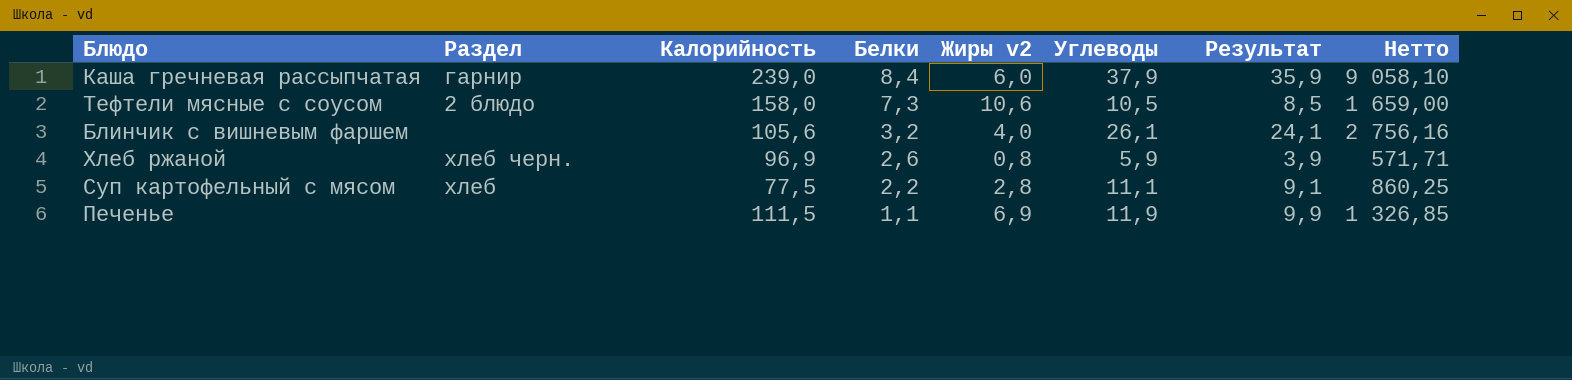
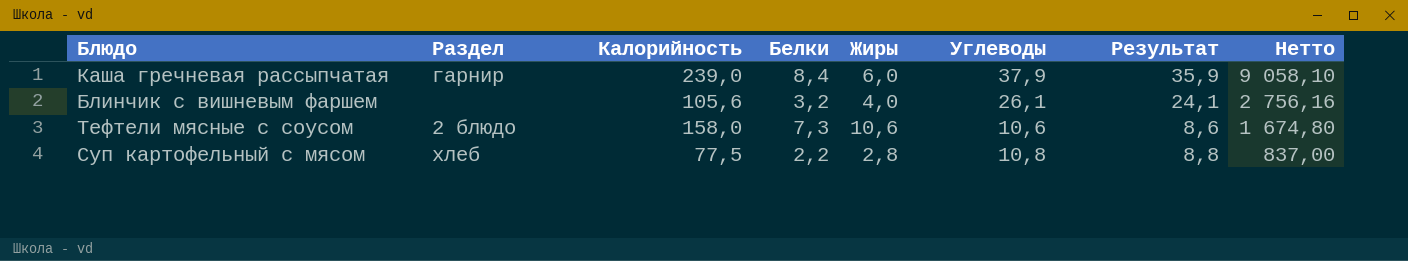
row order: Белки descending -> Нетто descending
column name: Жиры v2 -> Жиры
row Хлеб ржаной: хлеб черн. | 96,9 | 2,6 | 0,8 | 5,9 | 3,9 | 571,71 -> none
row Печенье: none | 111,5 | 1,1 | 6,9 | 11,9 | 9,9 | 1 326,85 -> none
Тефтели мясные с соусом | Углеводы: 10,5 -> 10,6
Тефтели мясные с соусом | Результат: 8,5 -> 8,6
Тефтели мясные с соусом | Нетто: 1 659,00 -> 1 674,80
Суп картофельный с мясом | Углеводы: 11,1 -> 10,8
Суп картофельный с мясом | Результат: 9,1 -> 8,8
Суп картофельный с мясом | Нетто: 860,25 -> 837,00

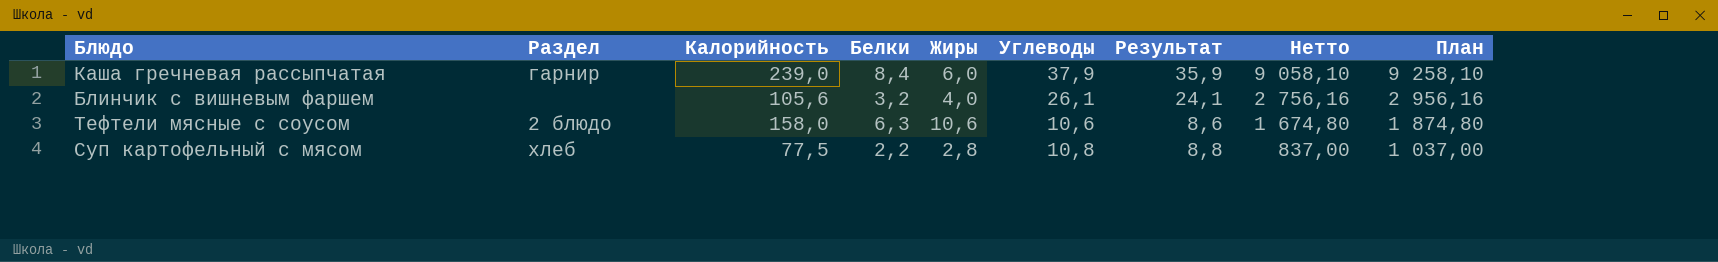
column План | formula: none -> [Нетто] + 200
Тефтели мясные с соусом | Белки: 7,3 -> 6,3

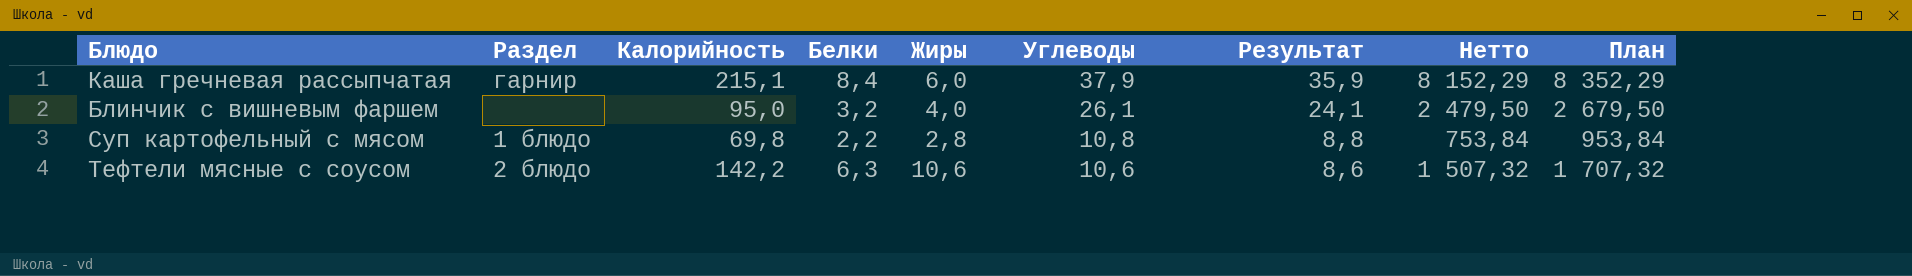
row order: Нетто descending -> Углеводы descending
Каша гречневая рассыпчатая | Калорийность: 239,0 -> 215,1
Каша гречневая рассыпчатая | Нетто: 9 058,10 -> 8 152,29
Каша гречневая рассыпчатая | План: 9 258,10 -> 8 352,29
Блинчик с вишневым фаршем | Калорийность: 105,6 -> 95,0
Блинчик с вишневым фаршем | Нетто: 2 756,16 -> 2 479,50
Блинчик с вишневым фаршем | План: 2 956,16 -> 2 679,50
Суп картофельный с мясом | Раздел: хлеб -> 1 блюдо
Суп картофельный с мясом | Калорийность: 77,5 -> 69,8
Суп картофельный с мясом | Нетто: 837,00 -> 753,84
Суп картофельный с мясом | План: 1 037,00 -> 953,84
Тефтели мясные с соусом | Калорийность: 158,0 -> 142,2
Тефтели мясные с соусом | Нетто: 1 674,80 -> 1 507,32
Тефтели мясные с соусом | План: 1 874,80 -> 1 707,32

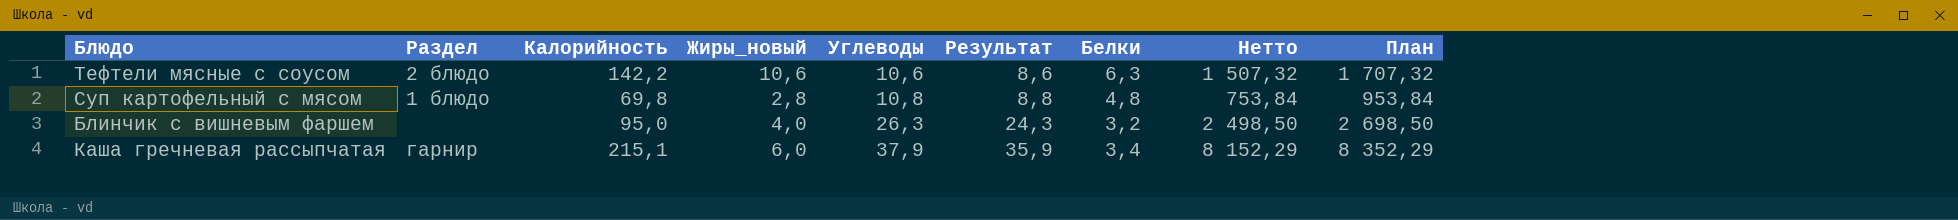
row order: Углеводы descending -> Углеводы ascending
column name: Жиры -> Жиры_новый
column Белки | position: 4 -> 7
Суп картофельный с мясом | Белки: 2,2 -> 4,8
Блинчик с вишневым фаршем | Углеводы: 26,1 -> 26,3
Блинчик с вишневым фаршем | Результат: 24,1 -> 24,3
Блинчик с вишневым фаршем | Нетто: 2 479,50 -> 2 498,50
Блинчик с вишневым фаршем | План: 2 679,50 -> 2 698,50
Каша гречневая рассыпчатая | Белки: 8,4 -> 3,4

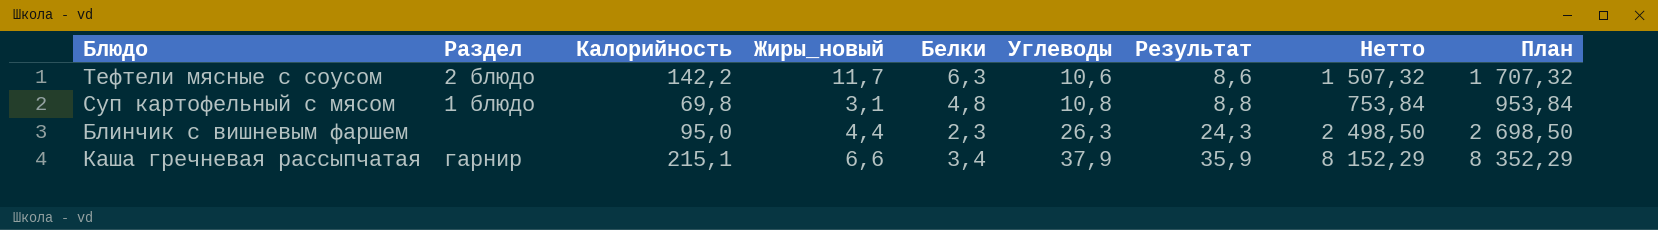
column Белки | position: 7 -> 5
Тефтели мясные с соусом | Жиры_новый: 10,6 -> 11,7
Суп картофельный с мясом | Жиры_новый: 2,8 -> 3,1
Блинчик с вишневым фаршем | Жиры_новый: 4,0 -> 4,4
Блинчик с вишневым фаршем | Белки: 3,2 -> 2,3
Каша гречневая рассыпчатая | Жиры_новый: 6,0 -> 6,6

